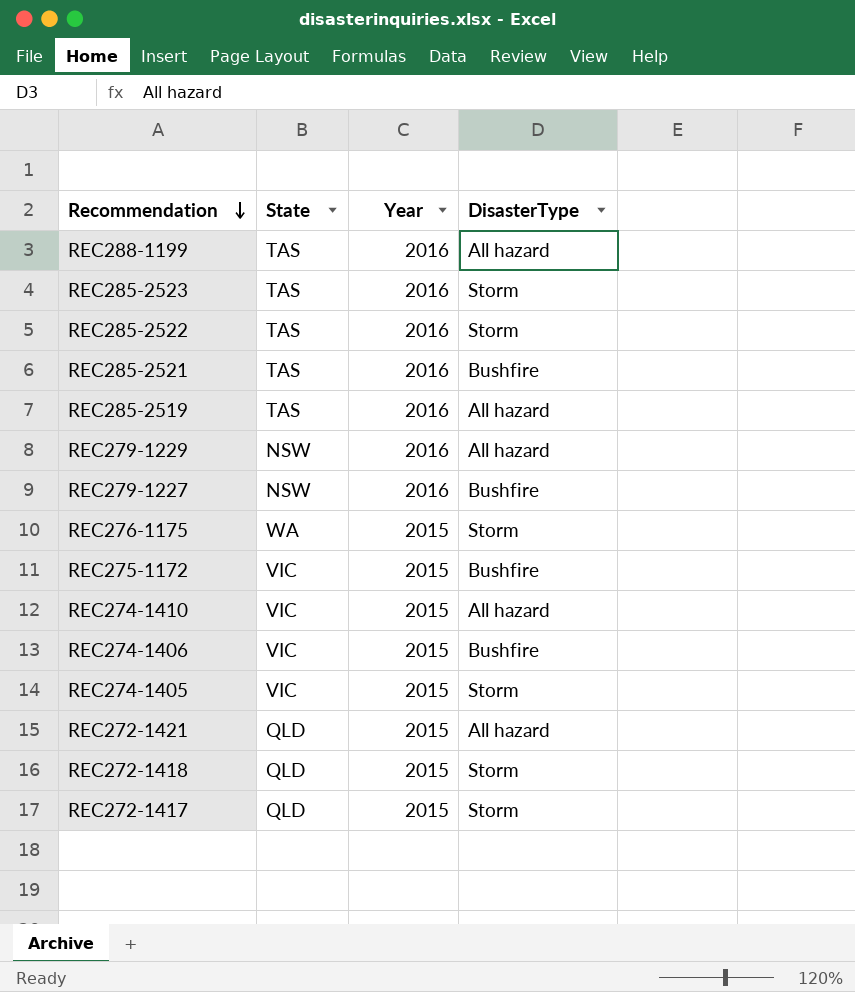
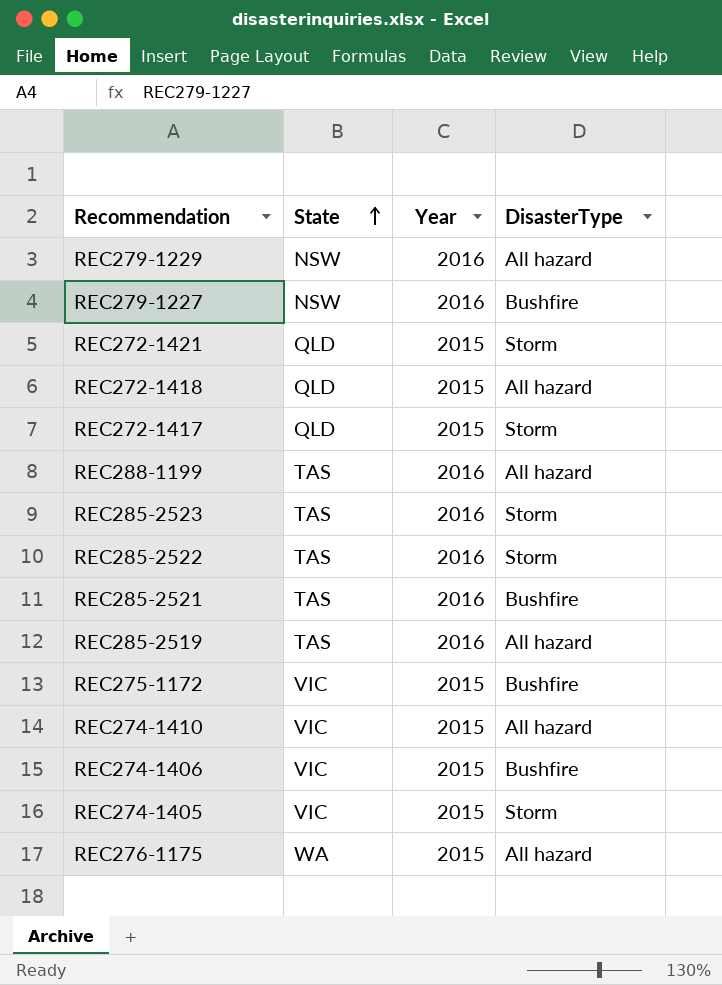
row order: Recommendation descending -> State ascending
REC272-1421 | DisasterType: All hazard -> Storm
REC272-1418 | DisasterType: Storm -> All hazard
REC276-1175 | DisasterType: Storm -> All hazard

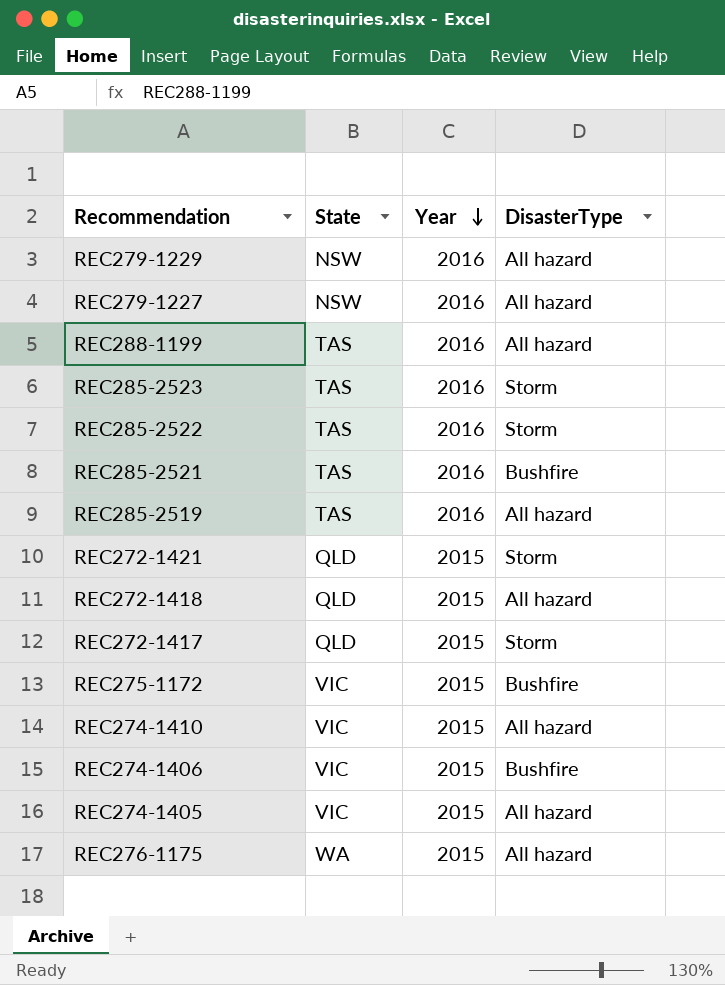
row order: State ascending -> Year descending
REC279-1227 | DisasterType: Bushfire -> All hazard
REC274-1405 | DisasterType: Storm -> All hazard

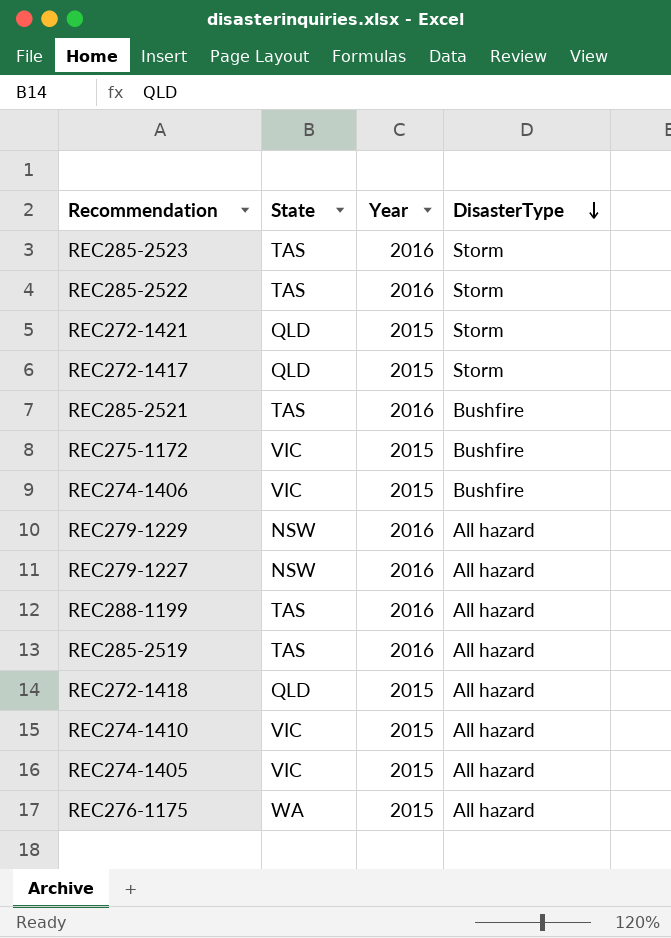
row order: Year descending -> DisasterType descending

